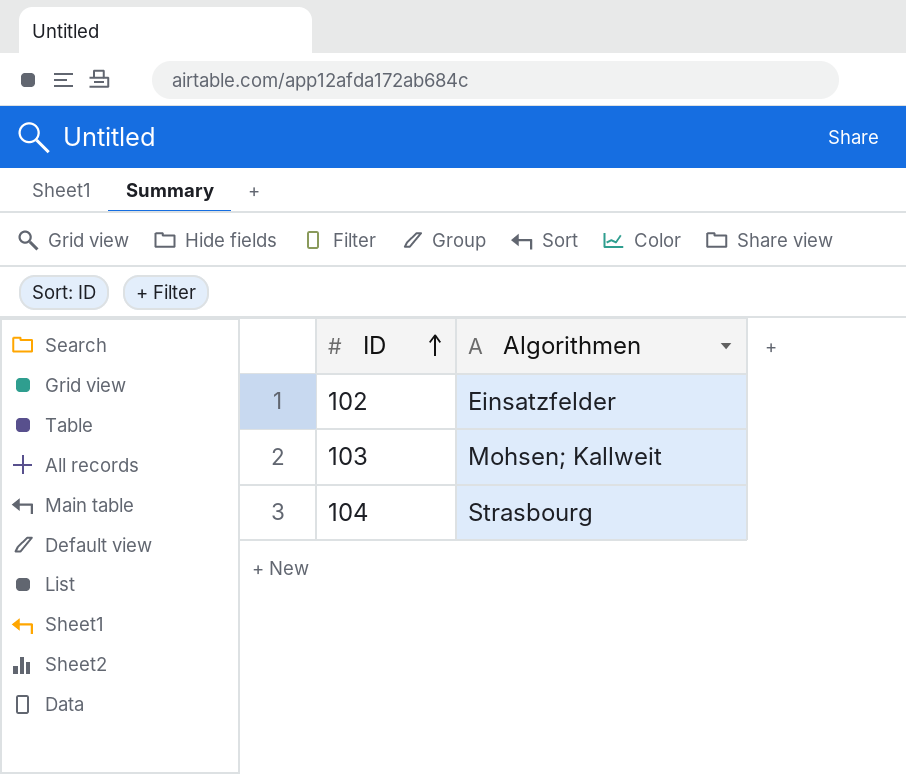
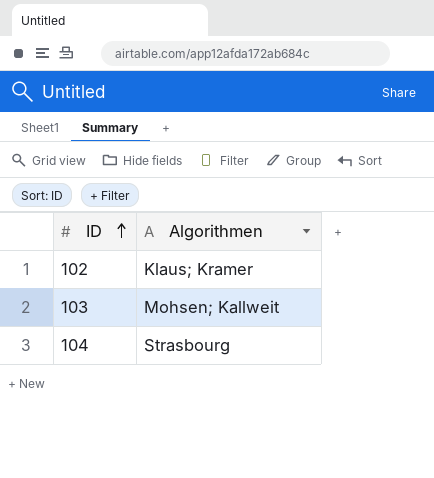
102 | Algorithmen: Einsatzfelder -> Klaus; Kramer

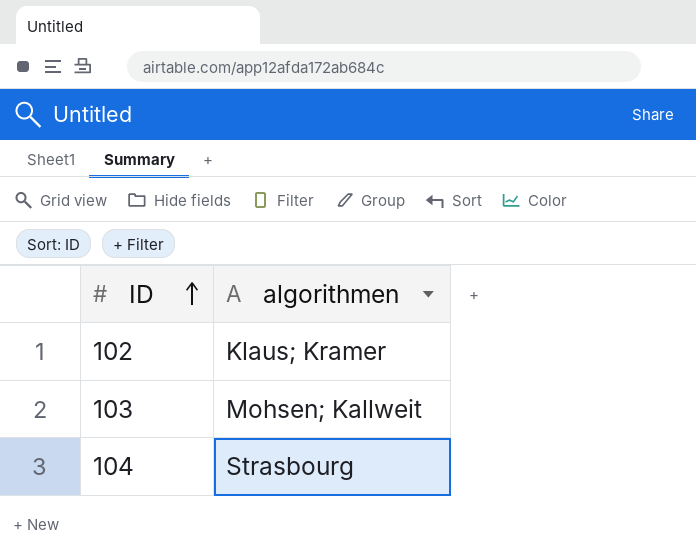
column name: Algorithmen -> algorithmen

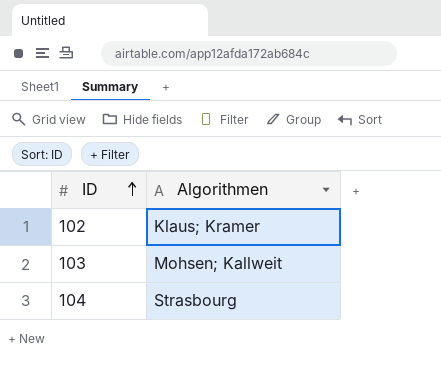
column name: algorithmen -> Algorithmen

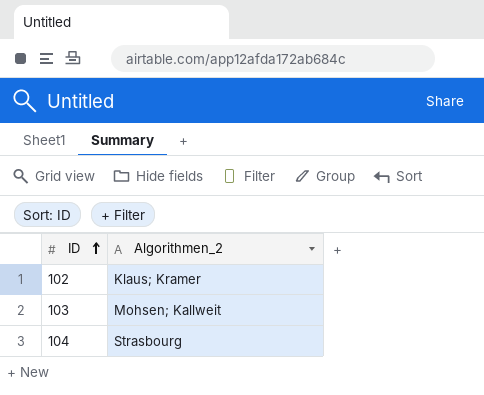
column name: Algorithmen -> Algorithmen_2

